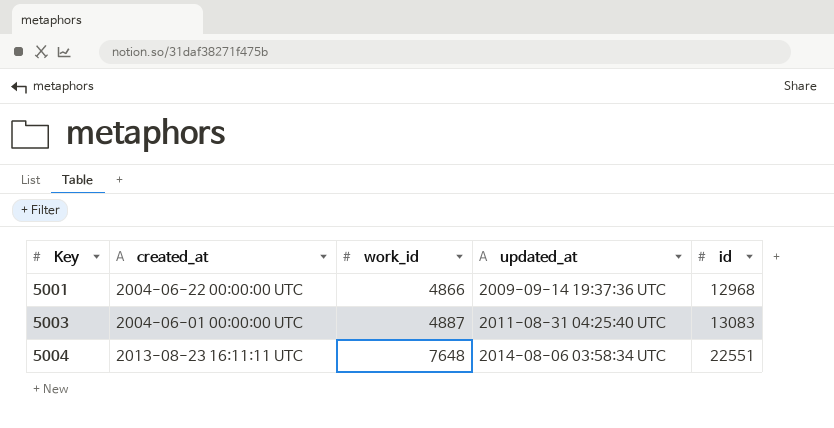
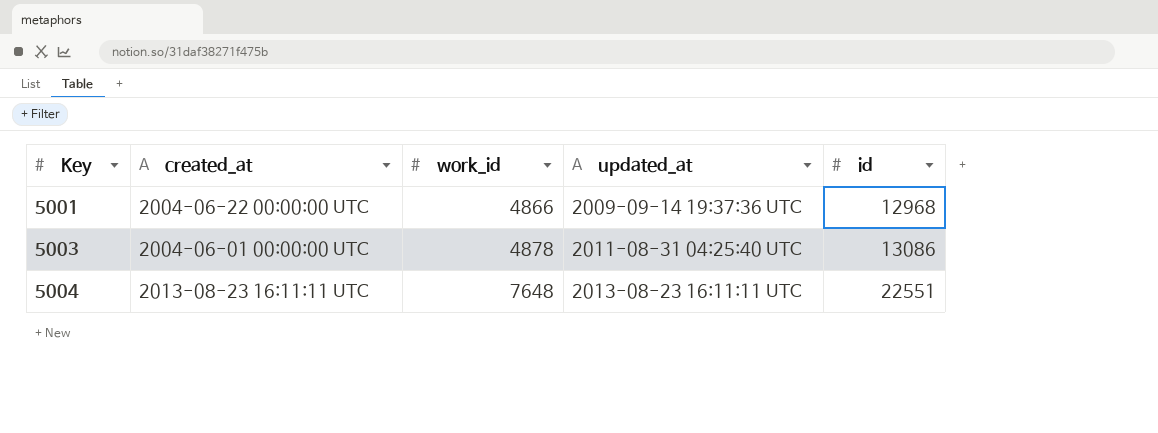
5003 | work_id: 4887 -> 4878
5003 | id: 13083 -> 13086
5004 | updated_at: 2014-08-06 03:58:34 UTC -> 2013-08-23 16:11:11 UTC

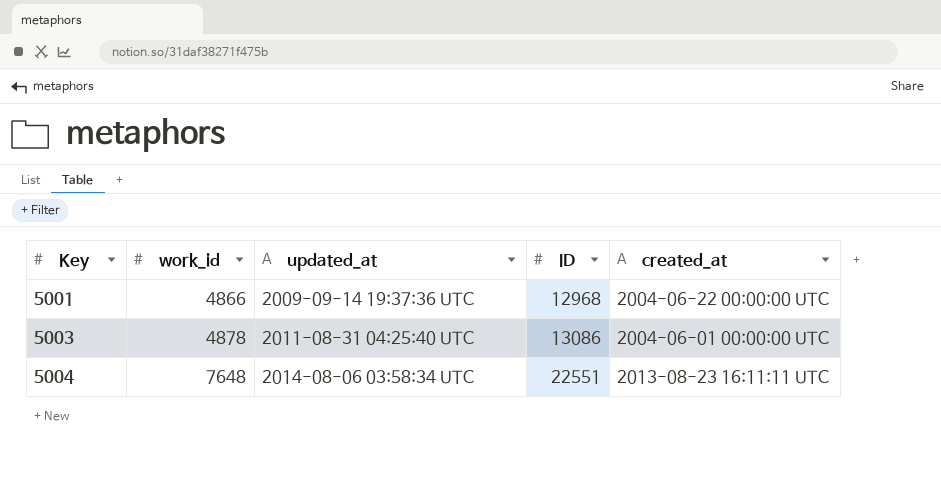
column name: id -> ID
column created_at | position: 2 -> 5
5004 | updated_at: 2013-08-23 16:11:11 UTC -> 2014-08-06 03:58:34 UTC

